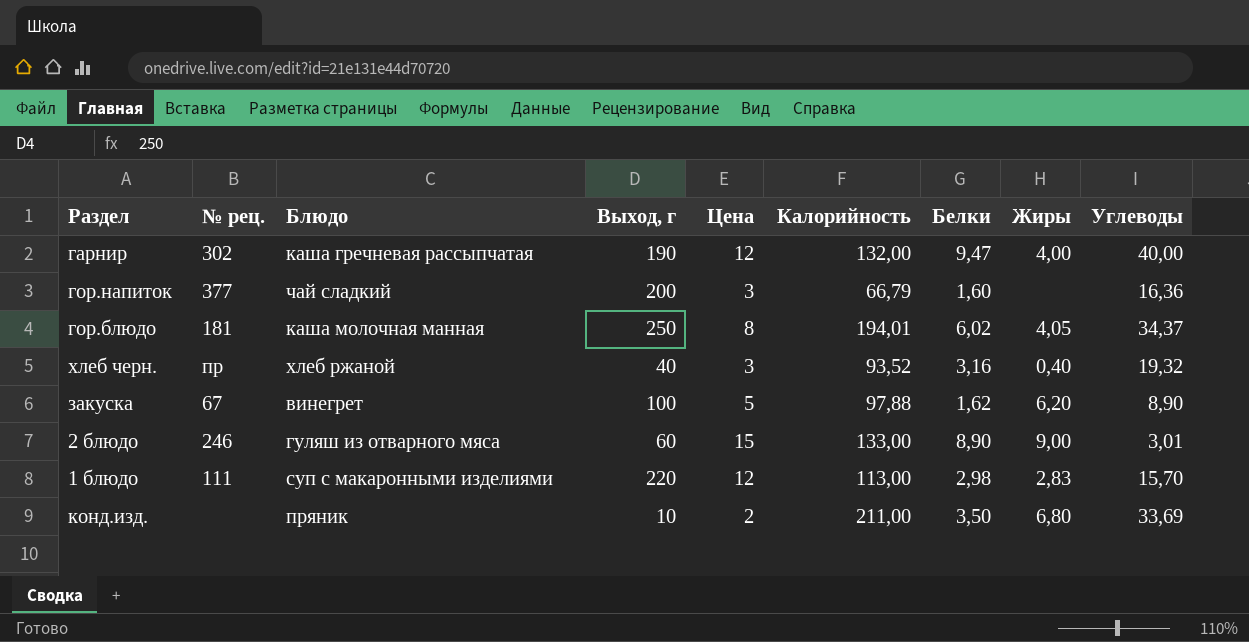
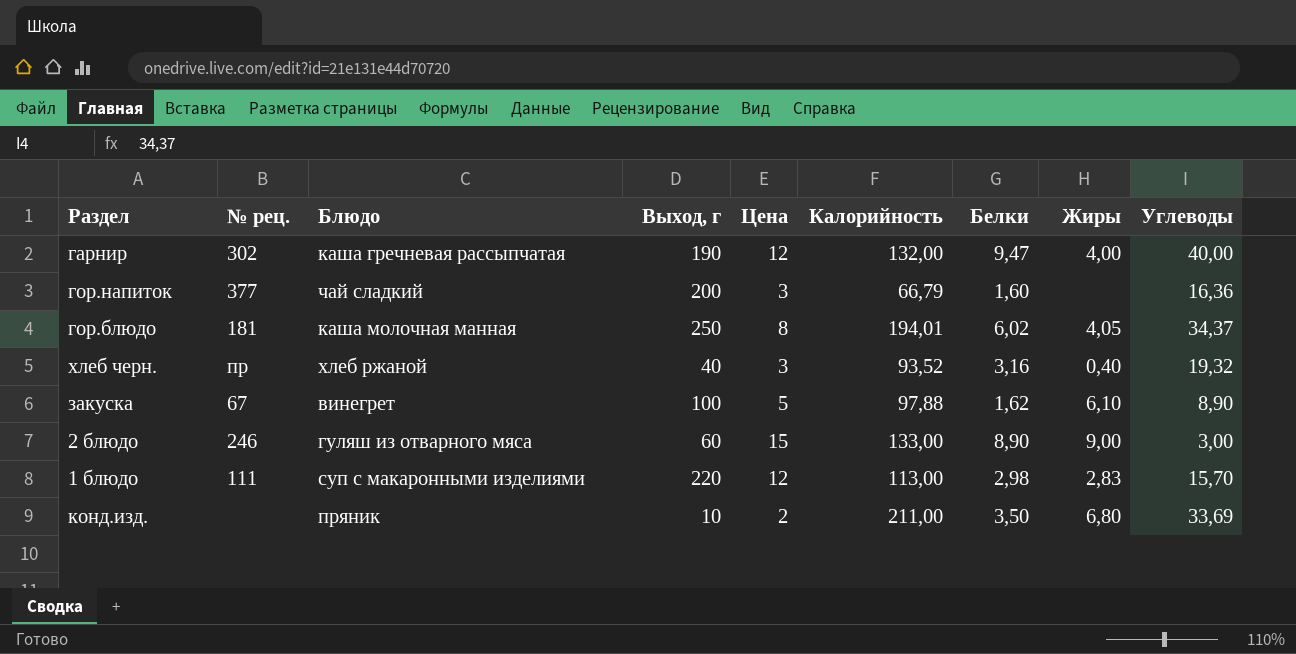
закуска | Жиры: 6,20 -> 6,10
2 блюдо | Углеводы: 3,01 -> 3,00

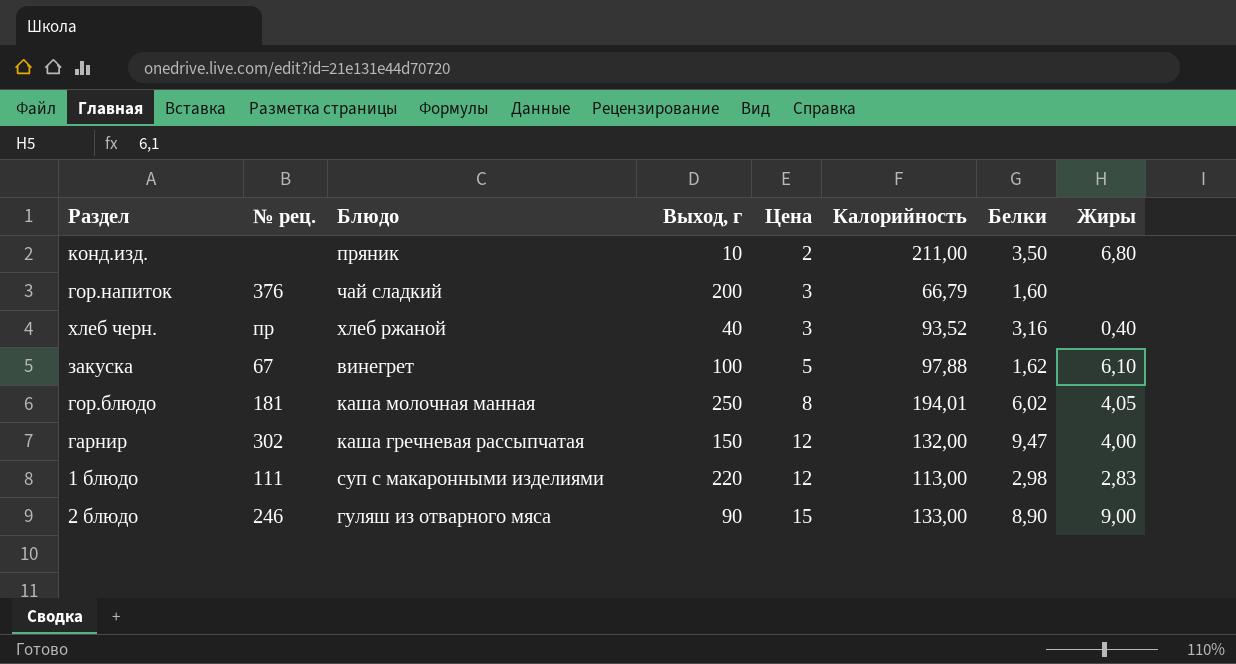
row order: none -> Цена ascending
column Углеводы | position: 9 -> none
гор.напиток | № рец.: 377 -> 376
гарнир | Выход, г: 190 -> 150
2 блюдо | Выход, г: 60 -> 90

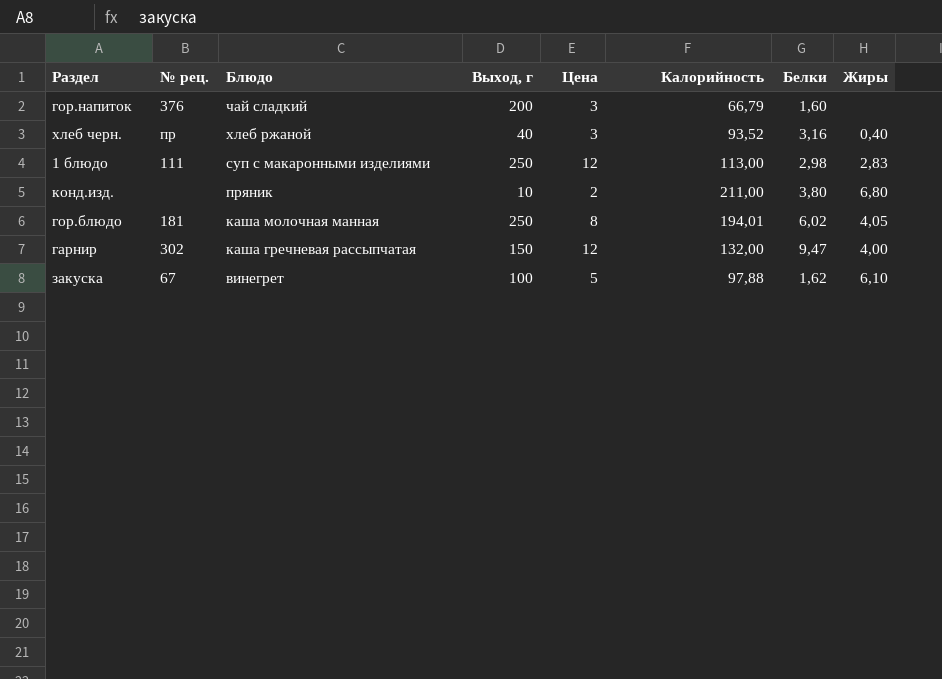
row order: Цена ascending -> Блюдо descending
row 2 блюдо: 246 | гуляш из отварного мяса | 90 | 15 | 133,00 | 8,90 | 9,00 -> none
1 блюдо | Выход, г: 220 -> 250
конд.изд. | Белки: 3,50 -> 3,80

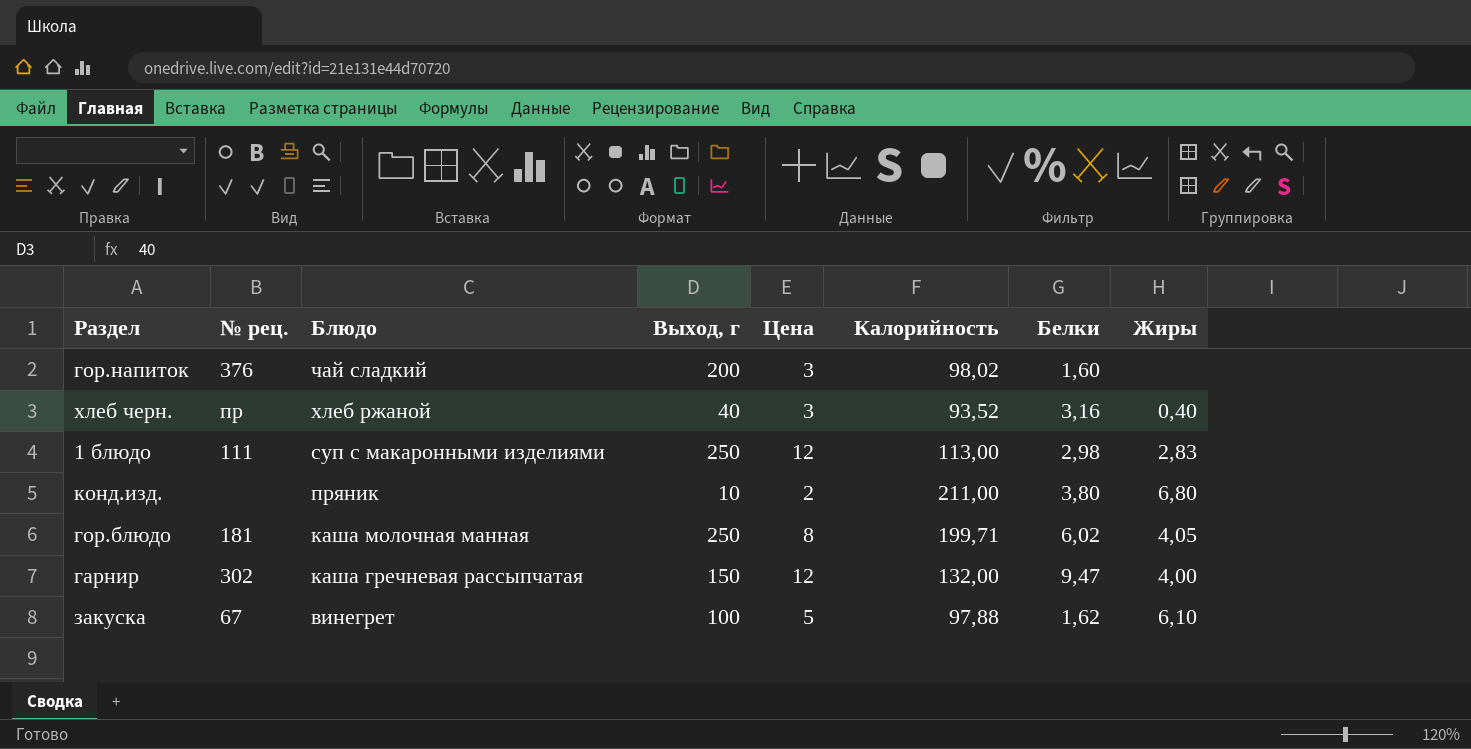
гор.напиток | Калорийность: 66,79 -> 98,02
гор.блюдо | Калорийность: 194,01 -> 199,71

